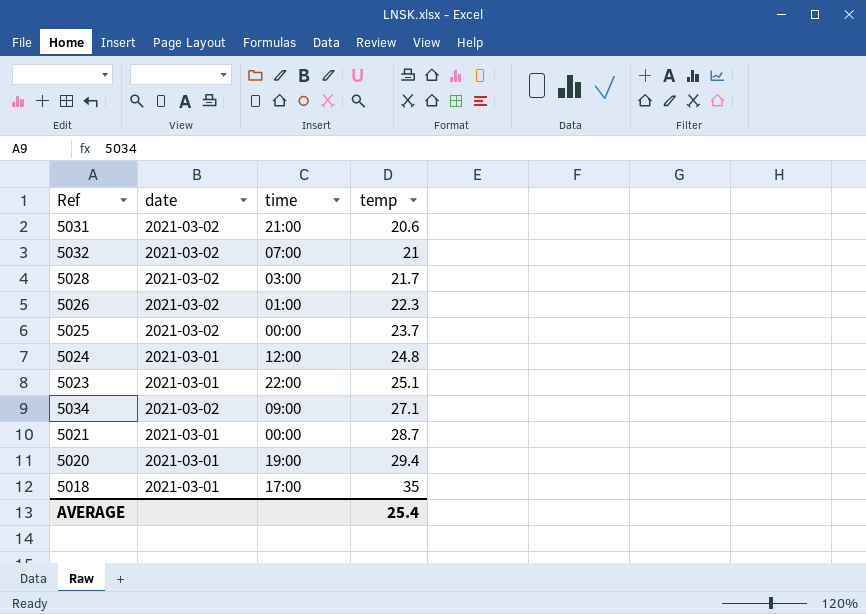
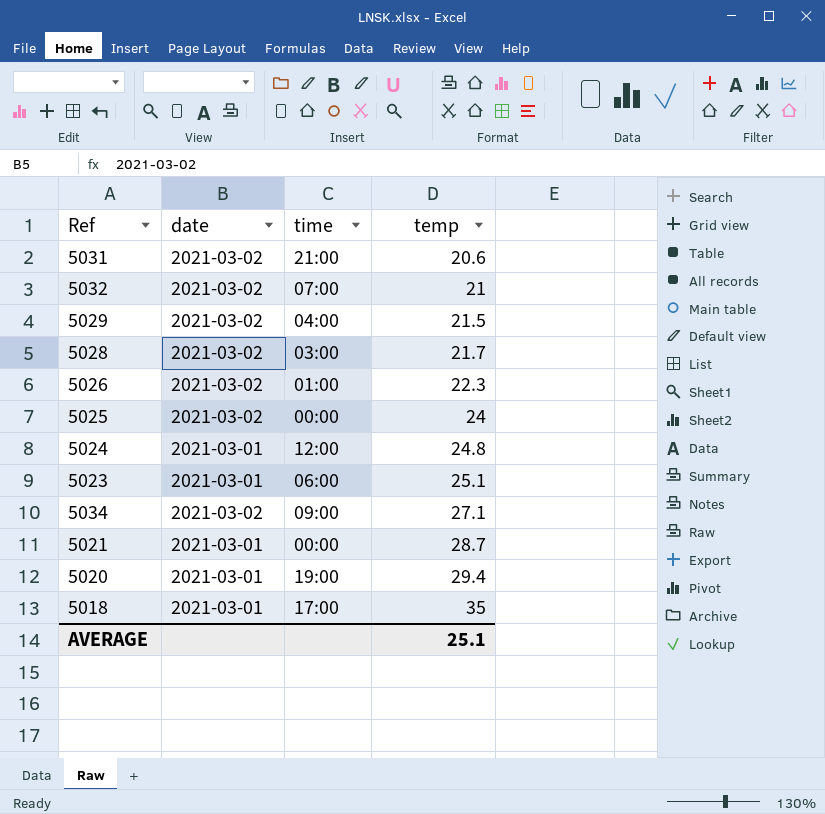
row 5029: none -> 2021-03-02 | 04:00 | 21.5
5025 | temp: 23.7 -> 24
5023 | time: 22:00 -> 06:00
AVERAGE | temp: 25.4 -> 25.1

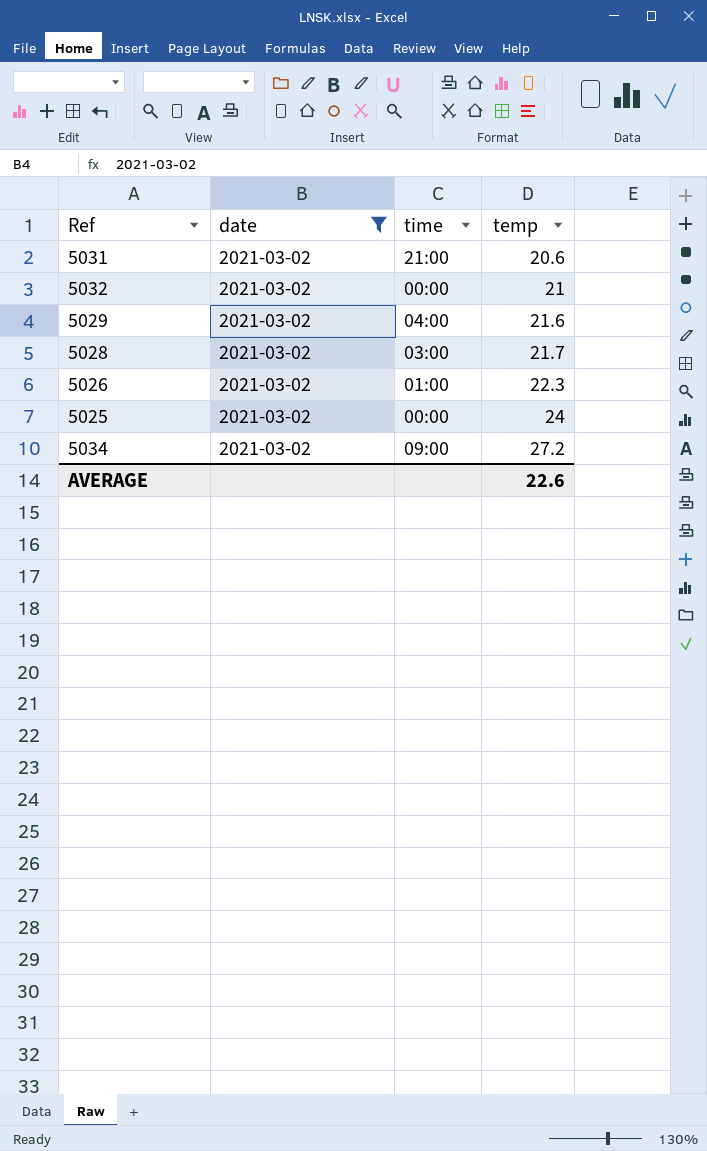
filter: none -> date = 2021-03-02
5032 | time: 07:00 -> 00:00
5029 | temp: 21.5 -> 21.6
5034 | temp: 27.1 -> 27.2
AVERAGE | temp: 25.1 -> 22.6

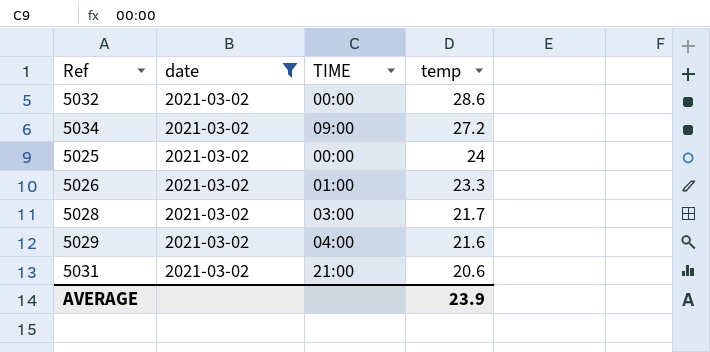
row order: temp ascending -> temp descending
column name: time -> TIME
5032 | temp: 21 -> 28.6
5026 | temp: 22.3 -> 23.3
AVERAGE | temp: 22.6 -> 23.9

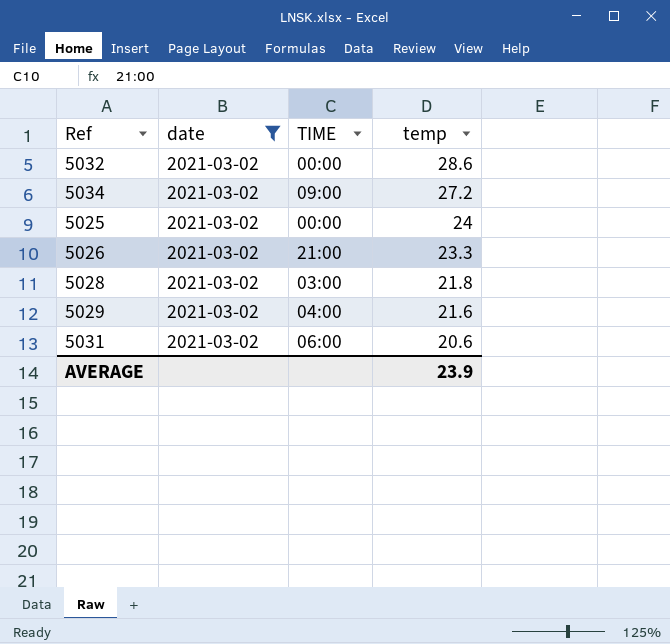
5026 | TIME: 01:00 -> 21:00
5028 | temp: 21.7 -> 21.8
5031 | TIME: 21:00 -> 06:00

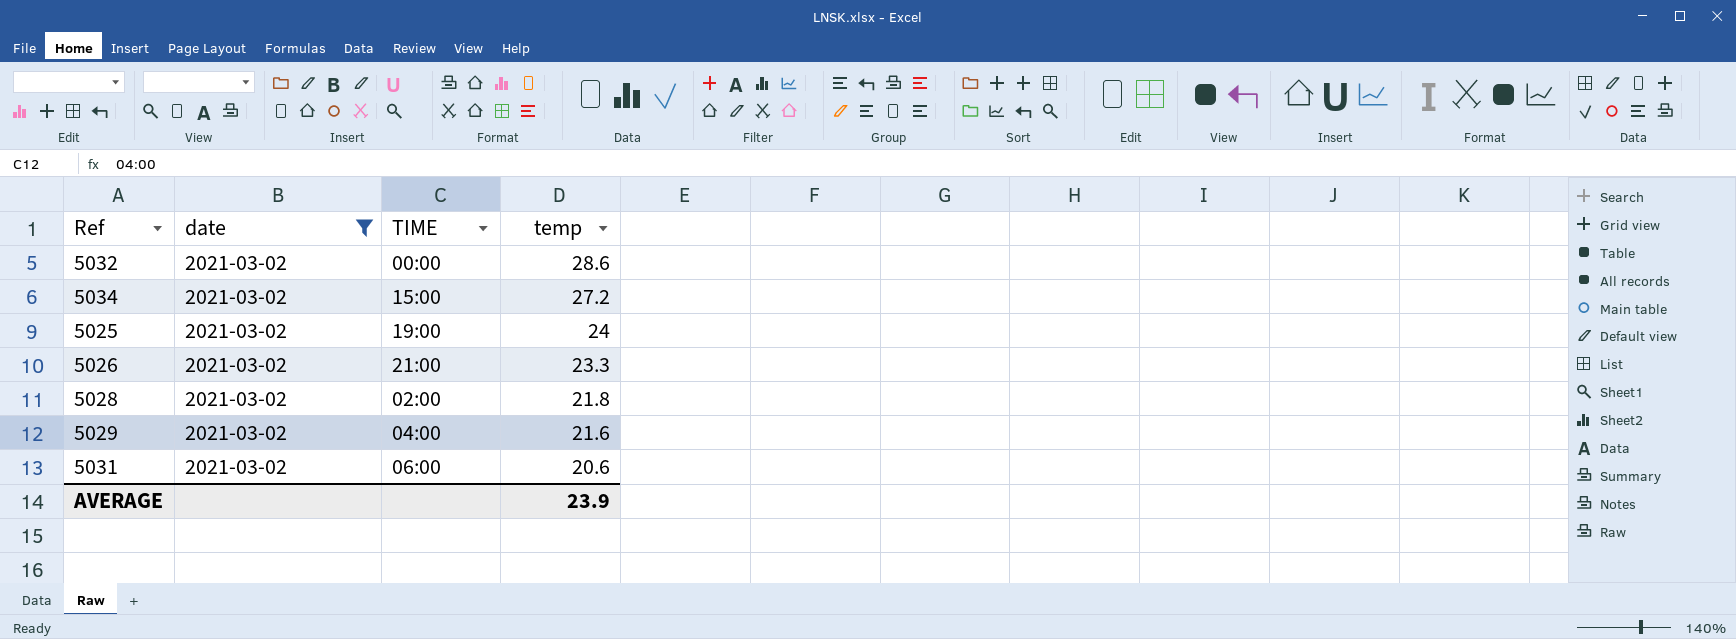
5034 | TIME: 09:00 -> 15:00
5025 | TIME: 00:00 -> 19:00
5028 | TIME: 03:00 -> 02:00

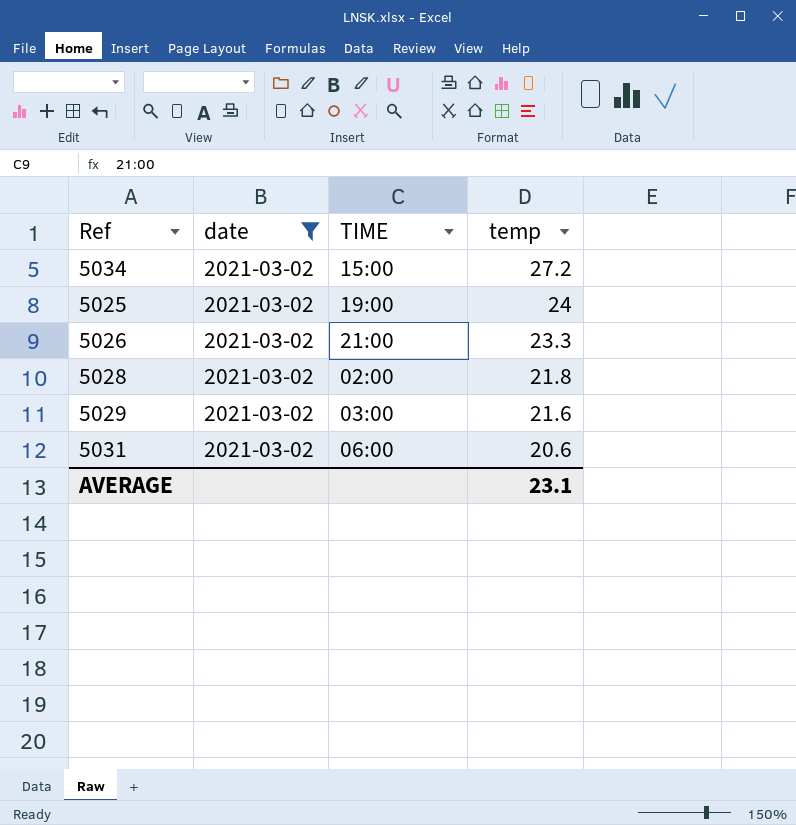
row 5032: 2021-03-02 | 00:00 | 28.6 -> none
5029 | TIME: 04:00 -> 03:00
AVERAGE | temp: 23.9 -> 23.1

